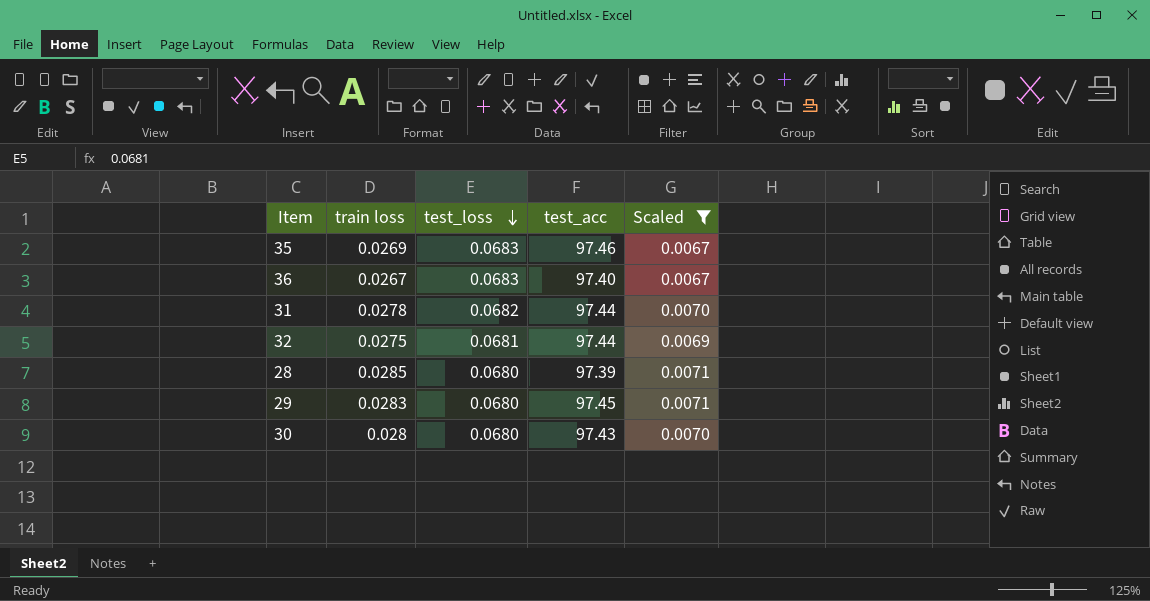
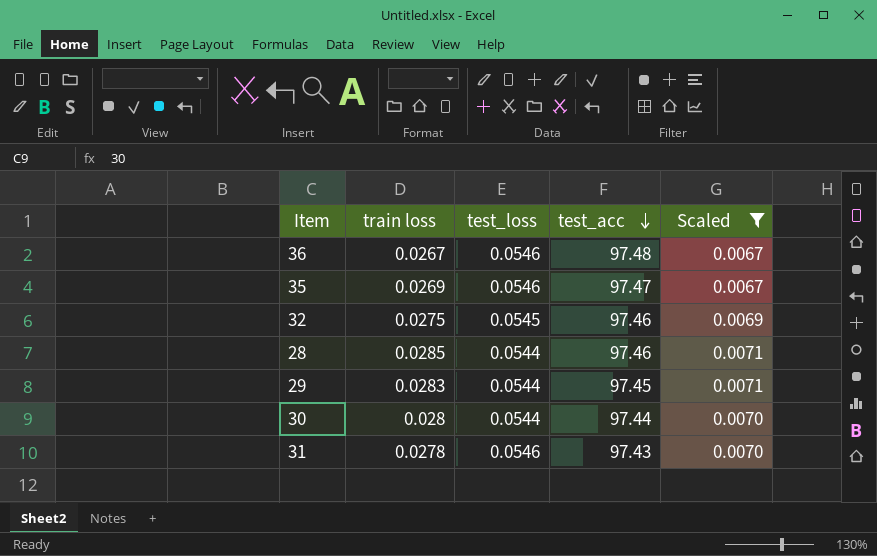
row order: test_loss descending -> test_acc descending
36 | test_loss: 0.0683 -> 0.0546
36 | test_acc: 97.40 -> 97.48
35 | test_loss: 0.0683 -> 0.0546
35 | test_acc: 97.46 -> 97.47
32 | test_loss: 0.0681 -> 0.0545
32 | test_acc: 97.44 -> 97.46
28 | test_loss: 0.0680 -> 0.0544
28 | test_acc: 97.39 -> 97.46
29 | test_loss: 0.0680 -> 0.0544
30 | test_loss: 0.0680 -> 0.0544
30 | test_acc: 97.43 -> 97.44
31 | test_loss: 0.0682 -> 0.0546
31 | test_acc: 97.44 -> 97.43

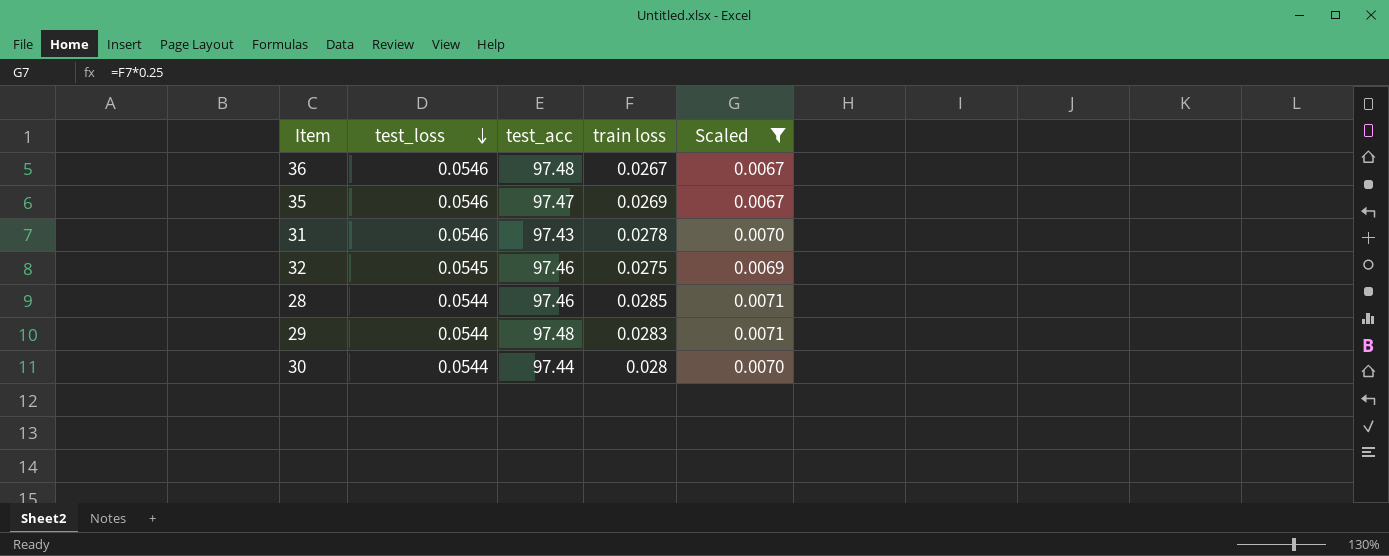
row order: test_acc descending -> test_loss descending
column train loss | position: 2 -> 4
29 | test_acc: 97.45 -> 97.48

